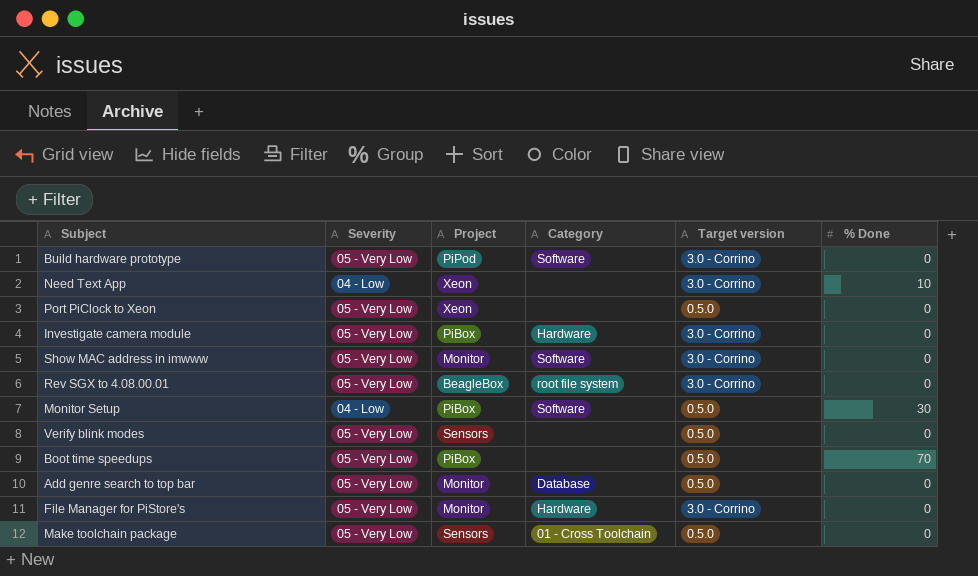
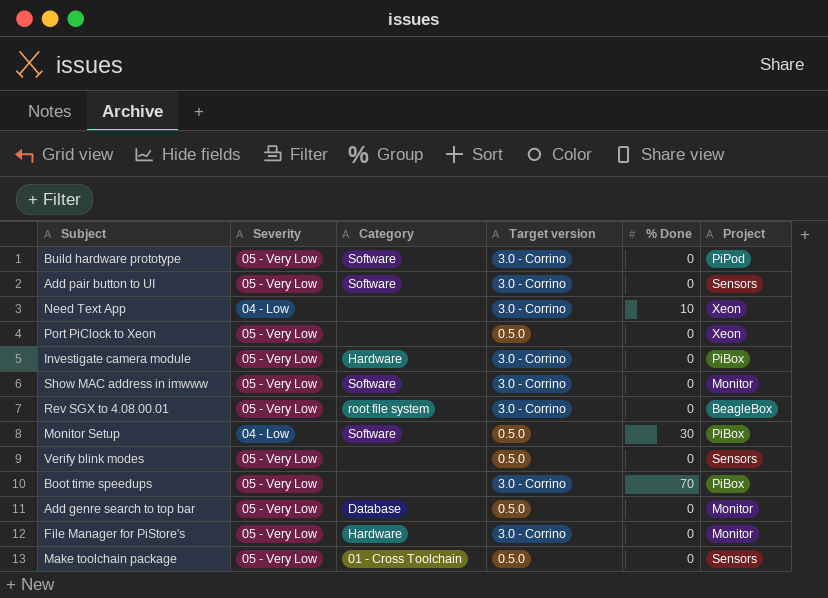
column Project | position: 3 -> 6
row Add pair button to UI: none -> 05 - Very Low | Software | 3.0 - Corrino | 0 | Sensors
Boot time speedups | Target version: 0.5.0 -> 3.0 - Corrino

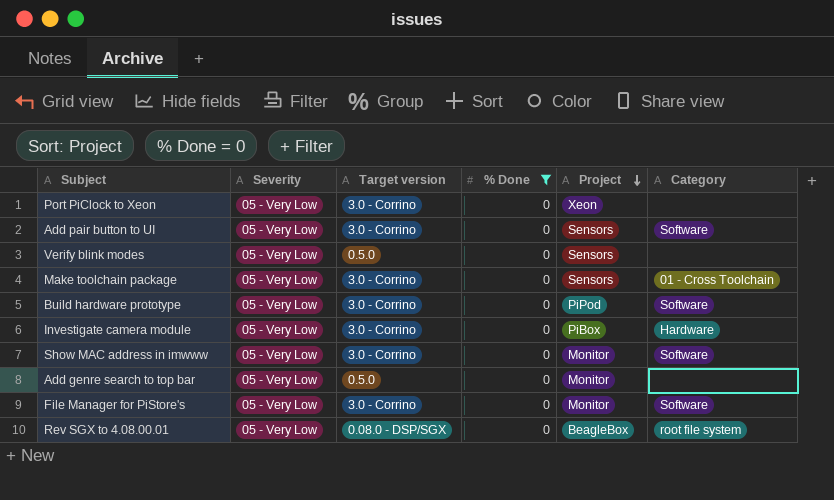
filter: none -> % Done = 0
row order: none -> Project descending
column Category | position: 3 -> 6
Port PiClock to Xeon | Target version: 0.5.0 -> 3.0 - Corrino
Make toolchain package | Target version: 0.5.0 -> 3.0 - Corrino
Add genre search to top bar | Category: Database -> none
File Manager for PiStore's | Category: Hardware -> Software
Rev SGX to 4.08.00.01 | Target version: 3.0 - Corrino -> 0.08.0 - DSP/SGX

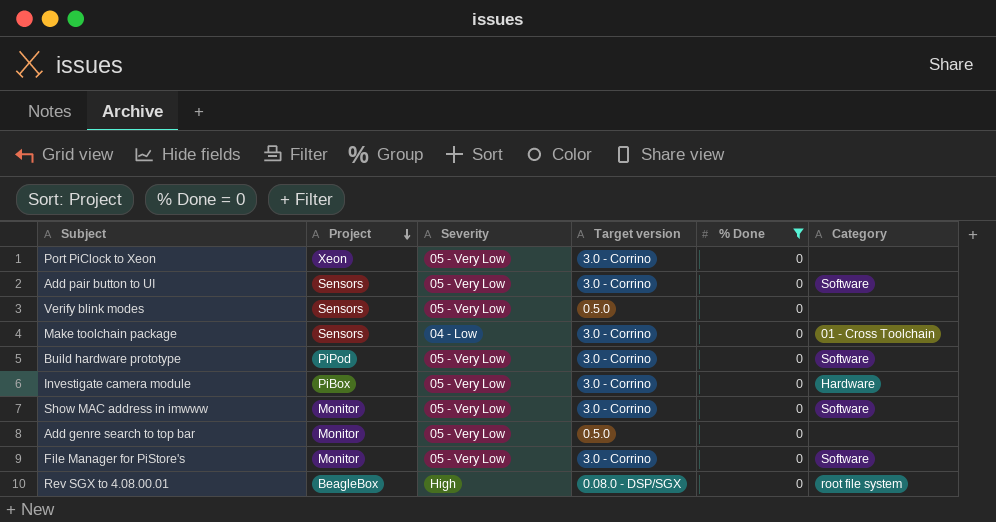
column Project | position: 5 -> 2
Make toolchain package | Severity: 05 - Very Low -> 04 - Low
Rev SGX to 4.08.00.01 | Severity: 05 - Very Low -> High

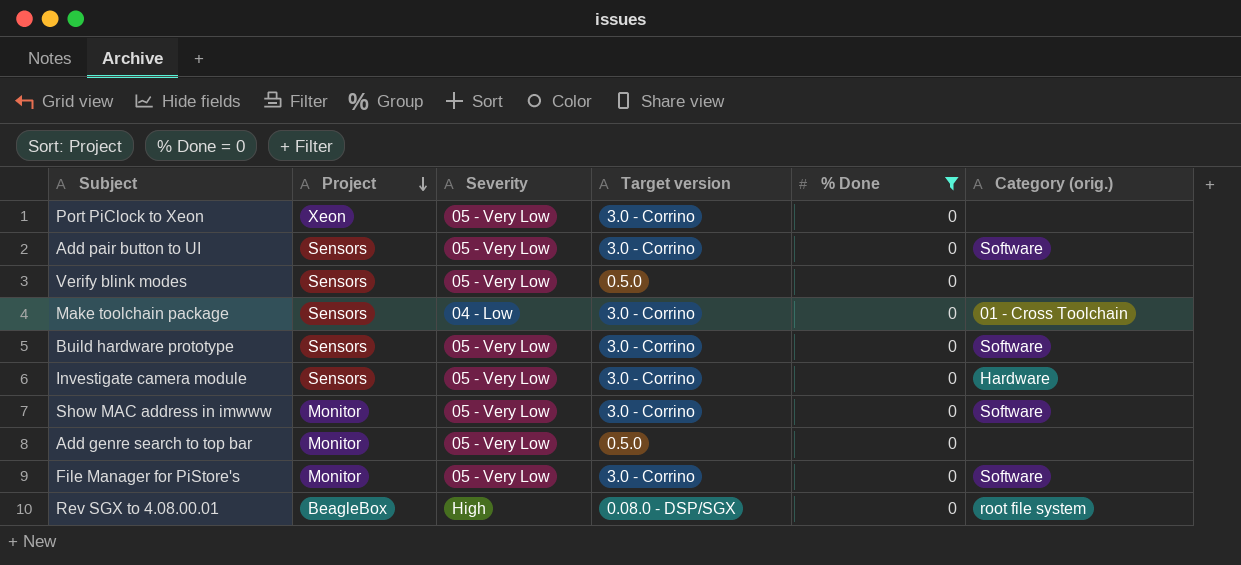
column name: Category -> Category (orig.)
Build hardware prototype | Project: PiPod -> Sensors
Investigate camera module | Project: PiBox -> Sensors

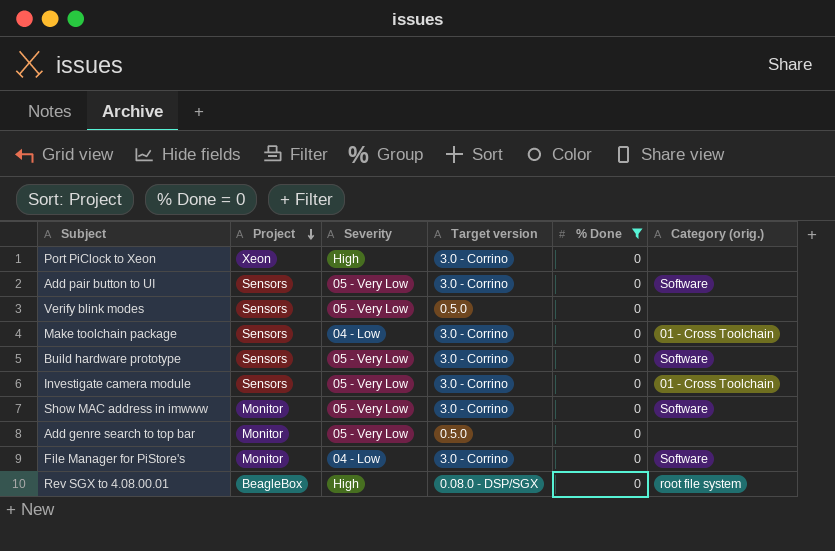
Port PiClock to Xeon | Severity: 05 - Very Low -> High
Investigate camera module | Category (orig.): Hardware -> 01 - Cross Toolchain
File Manager for PiStore's | Severity: 05 - Very Low -> 04 - Low

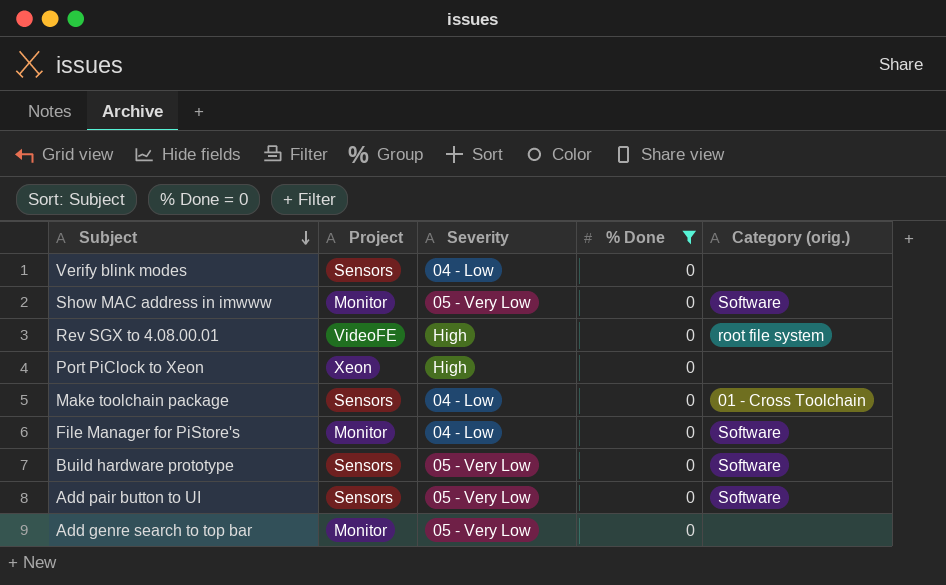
row order: Project descending -> Subject descending
column Target version | position: 4 -> none
row Investigate camera module: Sensors | 05 - Very Low | 3.0 - Corrino | 0 | 01 - Cross Toolchain -> none
Verify blink modes | Severity: 05 - Very Low -> 04 - Low
Rev SGX to 4.08.00.01 | Project: BeagleBox -> VideoFE

